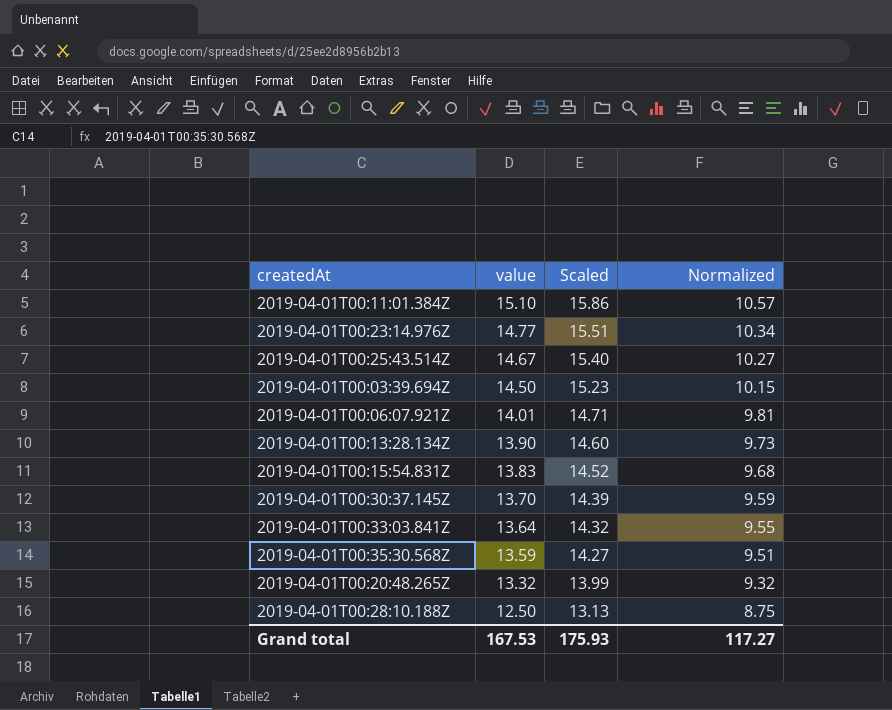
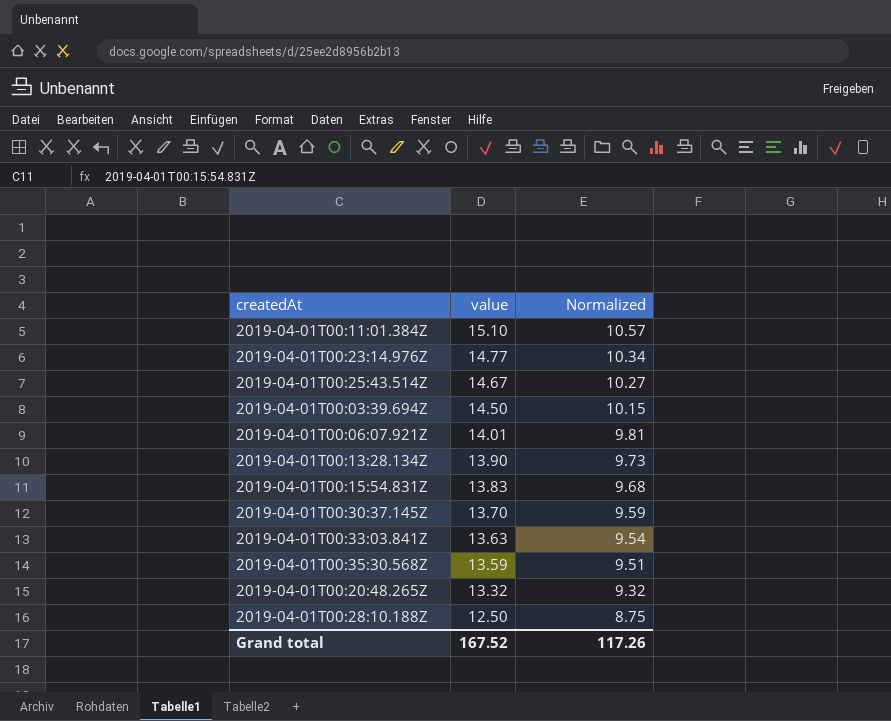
column Scaled | formula: [value] * 1.05 -> none
2019-04-01T00:33:03.841Z | value: 13.64 -> 13.63
2019-04-01T00:33:03.841Z | Normalized: 9.55 -> 9.54
Grand total | value: 167.53 -> 167.52
Grand total | Normalized: 117.27 -> 117.26

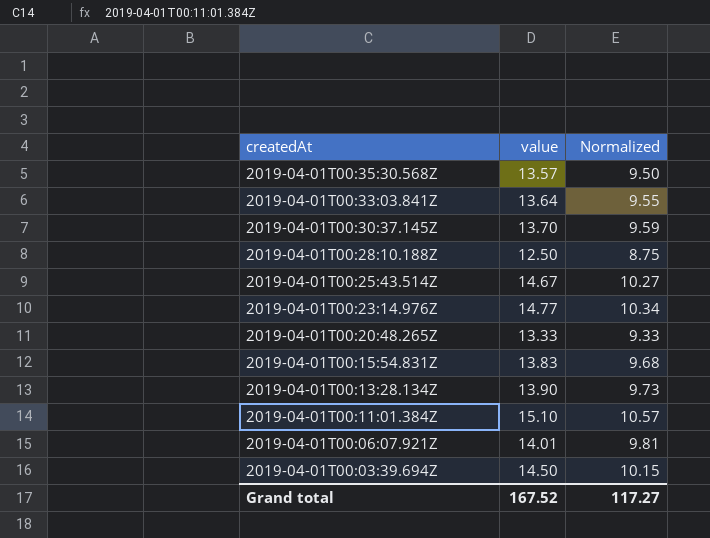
row order: value descending -> createdAt descending
2019-04-01T00:35:30.568Z | value: 13.59 -> 13.57
2019-04-01T00:35:30.568Z | Normalized: 9.51 -> 9.50
2019-04-01T00:33:03.841Z | value: 13.63 -> 13.64
2019-04-01T00:33:03.841Z | Normalized: 9.54 -> 9.55
2019-04-01T00:20:48.265Z | value: 13.32 -> 13.33
2019-04-01T00:20:48.265Z | Normalized: 9.32 -> 9.33
Grand total | Normalized: 117.26 -> 117.27

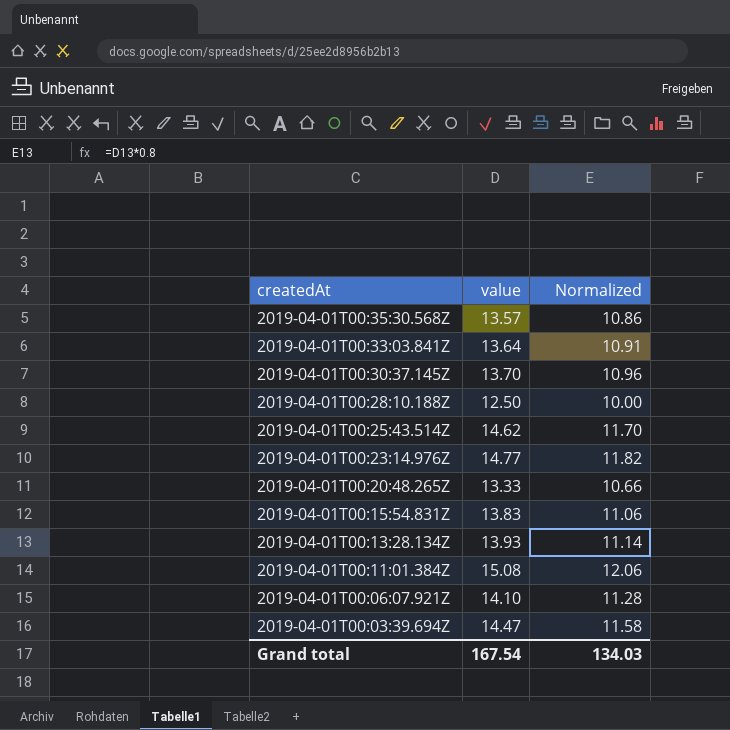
column Normalized | formula: [value] * 0.7 -> [value] * 0.8
2019-04-01T00:25:43.514Z | value: 14.67 -> 14.62
2019-04-01T00:13:28.134Z | value: 13.90 -> 13.93
2019-04-01T00:11:01.384Z | value: 15.10 -> 15.08
2019-04-01T00:06:07.921Z | value: 14.01 -> 14.10
2019-04-01T00:03:39.694Z | value: 14.50 -> 14.47
Grand total | value: 167.52 -> 167.54
Grand total | Normalized: 117.27 -> 134.03

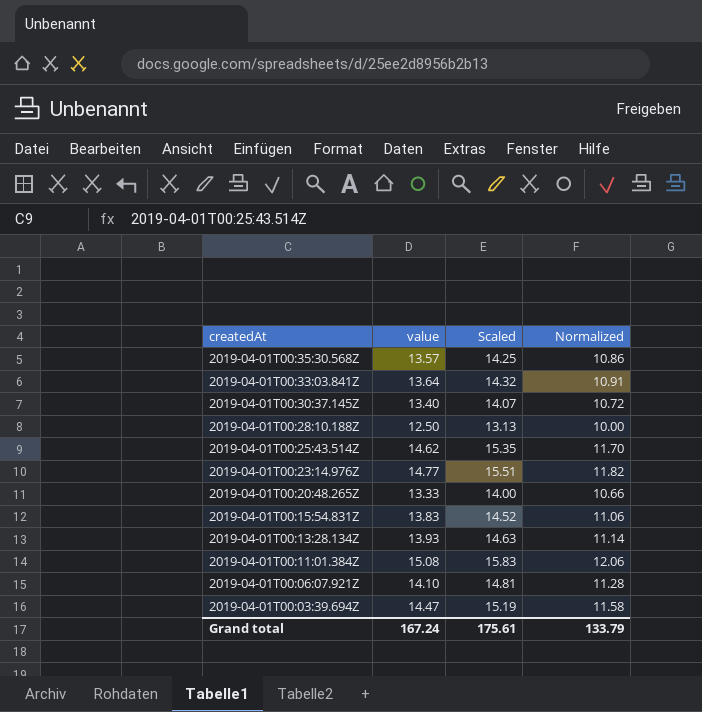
column Scaled | formula: none -> [value] * 1.05
2019-04-01T00:30:37.145Z | value: 13.70 -> 13.40
2019-04-01T00:30:37.145Z | Normalized: 10.96 -> 10.72
Grand total | value: 167.54 -> 167.24
Grand total | Normalized: 134.03 -> 133.79

